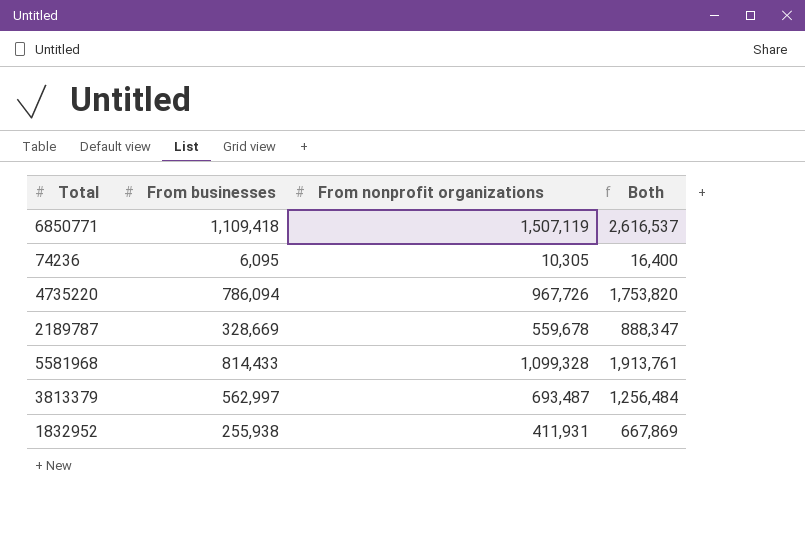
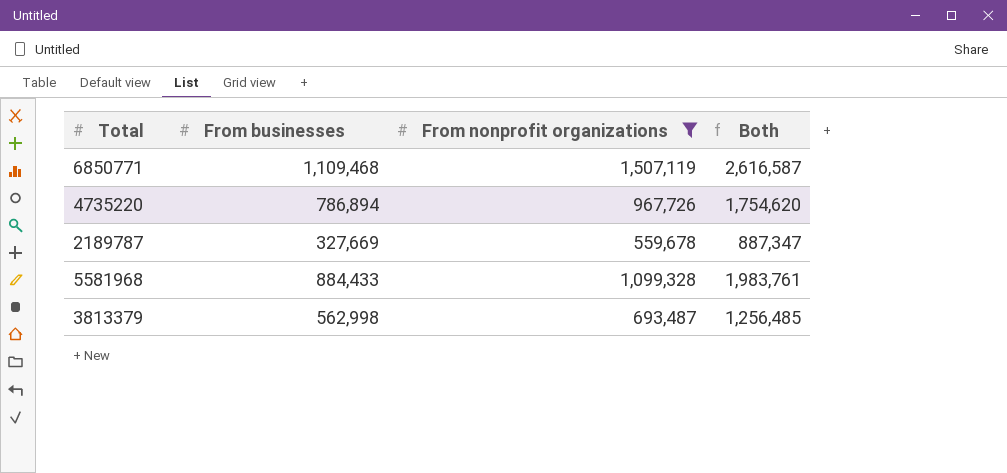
filter: none -> From nonprofit organizations >= 559,678
6850771 | From businesses: 1,109,418 -> 1,109,468
6850771 | Both: 2,616,537 -> 2,616,587
4735220 | From businesses: 786,094 -> 786,894
4735220 | Both: 1,753,820 -> 1,754,620
2189787 | From businesses: 328,669 -> 327,669
2189787 | Both: 888,347 -> 887,347
5581968 | From businesses: 814,433 -> 884,433
5581968 | Both: 1,913,761 -> 1,983,761
3813379 | From businesses: 562,997 -> 562,998
3813379 | Both: 1,256,484 -> 1,256,485

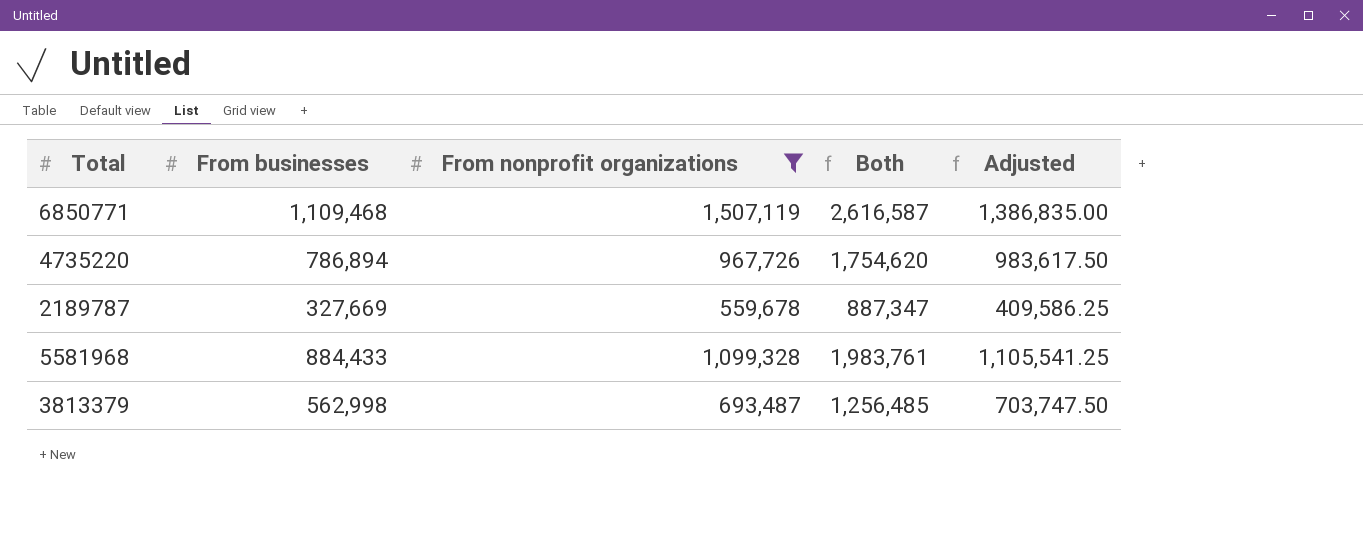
column Adjusted | formula: none -> [From businesses] * 1.25

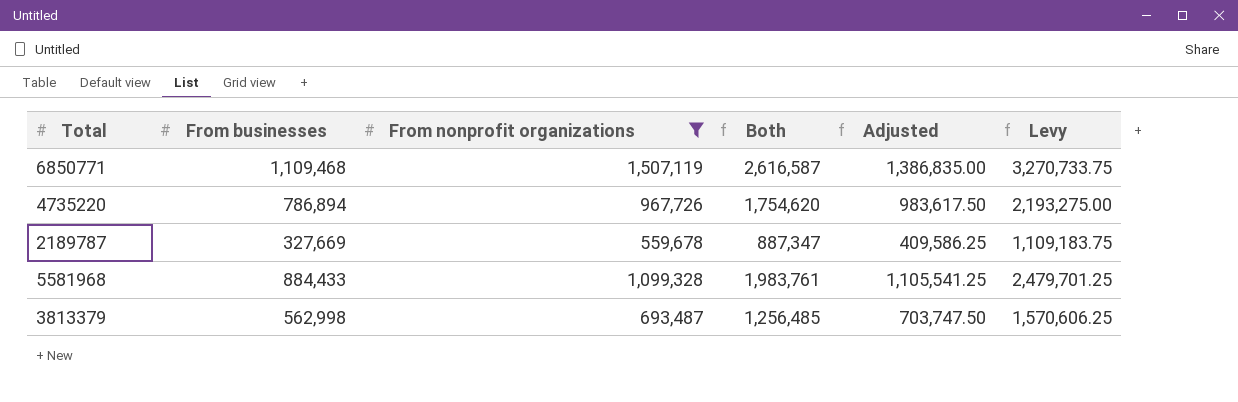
column Levy | formula: none -> [Both] * 1.25

